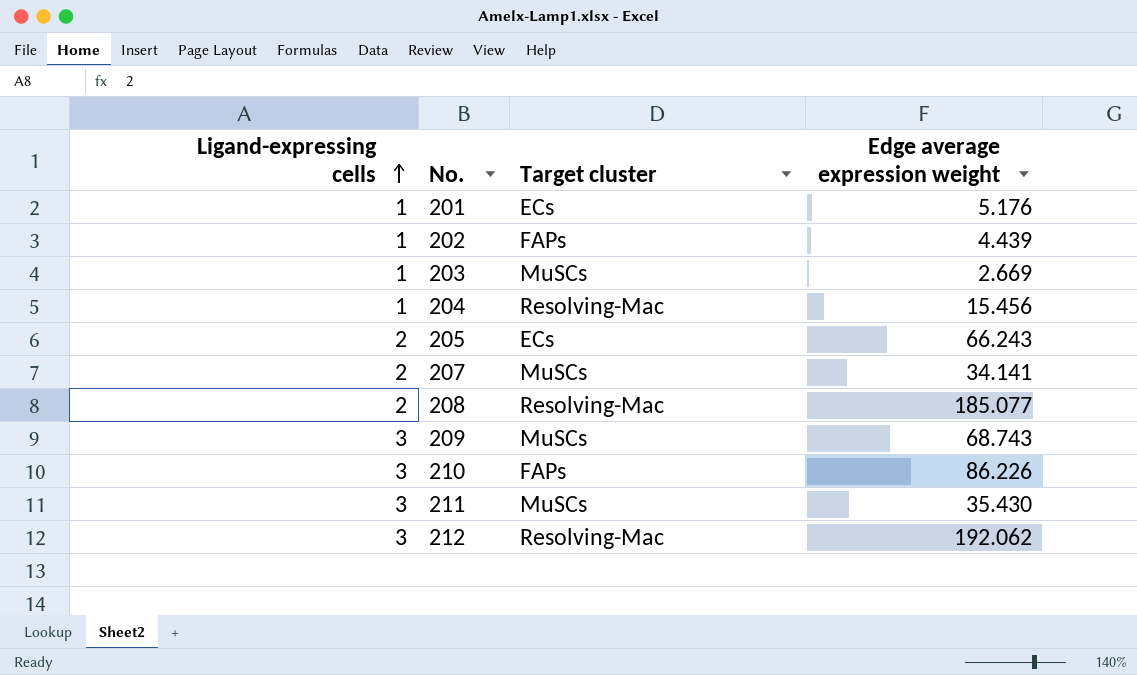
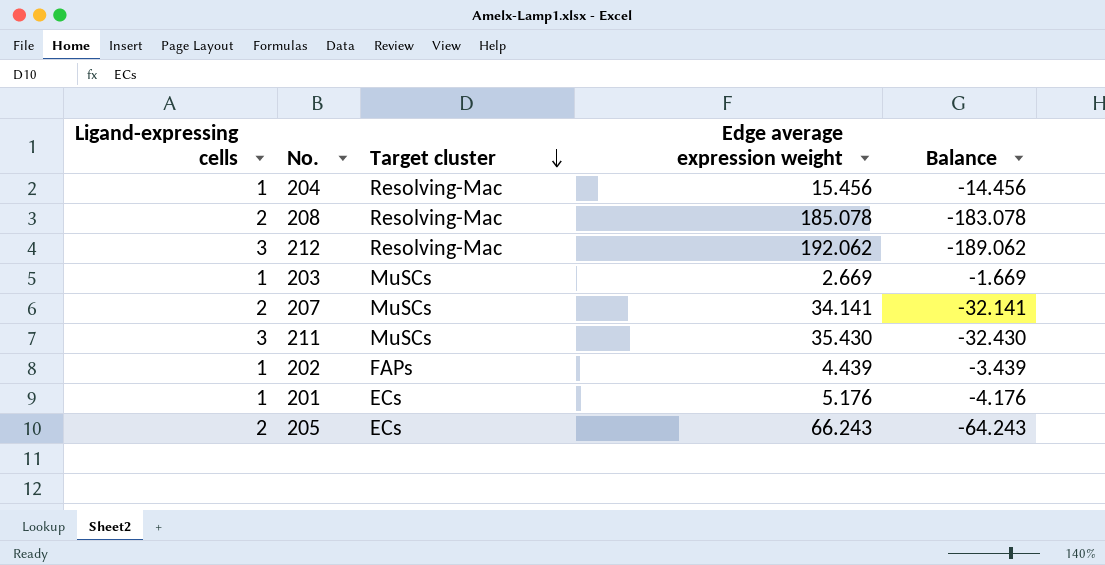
row order: Ligand-expressing cells ascending -> Target cluster descending
column Balance | formula: none -> [Ligand-expressing cells] - [Edge average expression weight]
row 209: 3 | MuSCs | 68.743 -> none
row 210: 3 | FAPs | 86.226 -> none
208 | Edge average expression weight: 185.077 -> 185.078

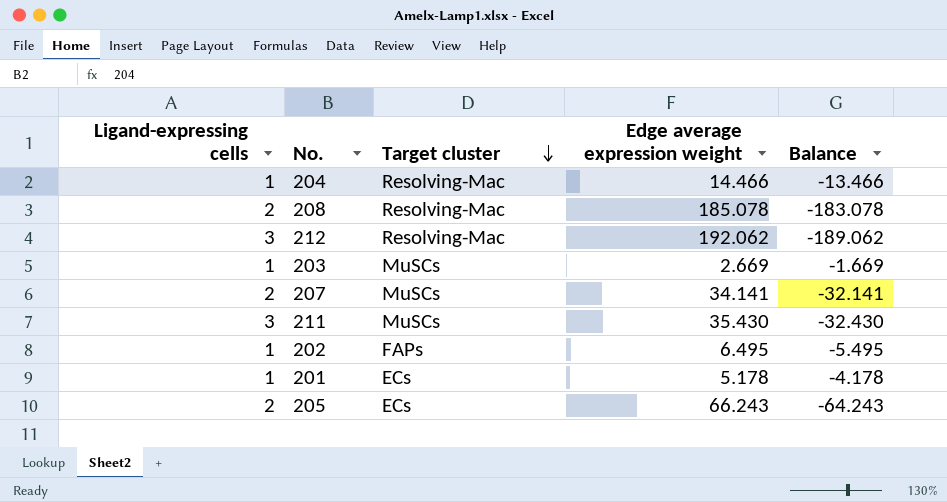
204 | Edge average expression weight: 15.456 -> 14.466
204 | Balance: -14.456 -> -13.466
202 | Edge average expression weight: 4.439 -> 6.495
202 | Balance: -3.439 -> -5.495
201 | Edge average expression weight: 5.176 -> 5.178
201 | Balance: -4.176 -> -4.178

